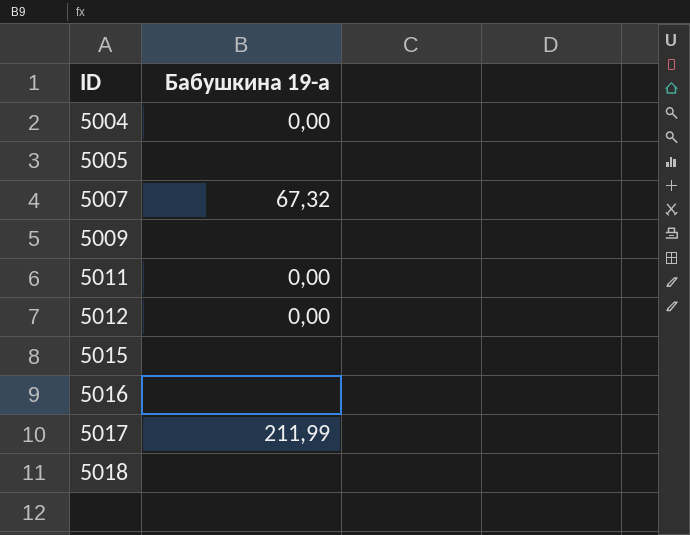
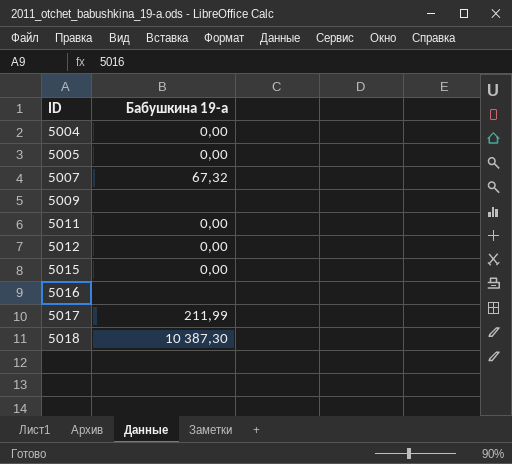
5005 | Бабушкина 19-а: none -> 0,00
5015 | Бабушкина 19-а: none -> 0,00
5018 | Бабушкина 19-а: none -> 10 387,30

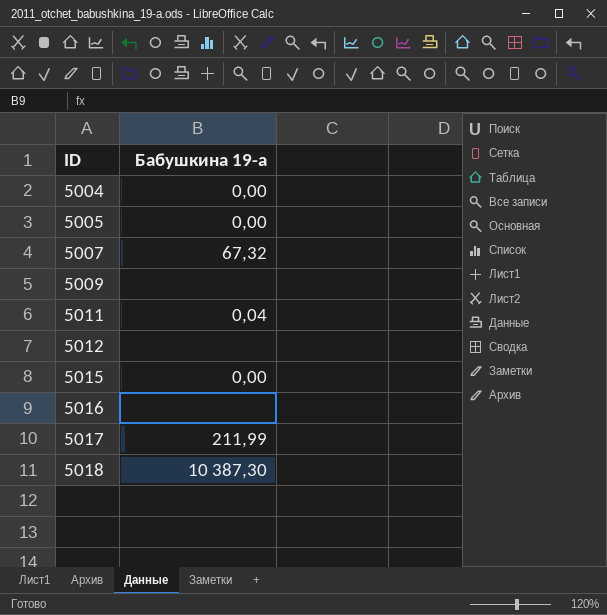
5011 | Бабушкина 19-а: 0,00 -> 0,04
5012 | Бабушкина 19-а: 0,00 -> none

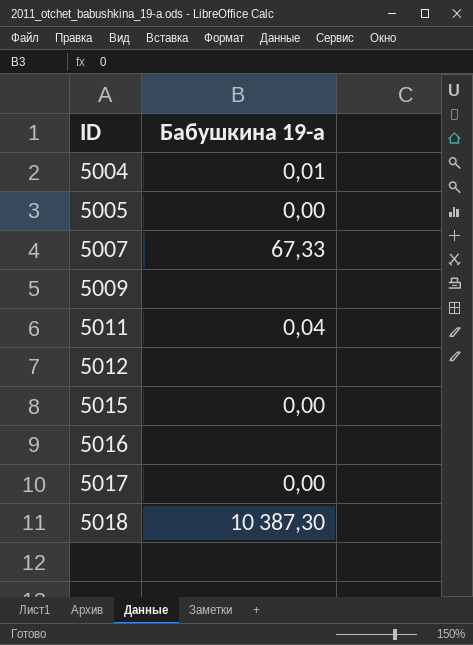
5004 | Бабушкина 19-а: 0,00 -> 0,01
5007 | Бабушкина 19-а: 67,32 -> 67,33
5017 | Бабушкина 19-а: 211,99 -> 0,00

